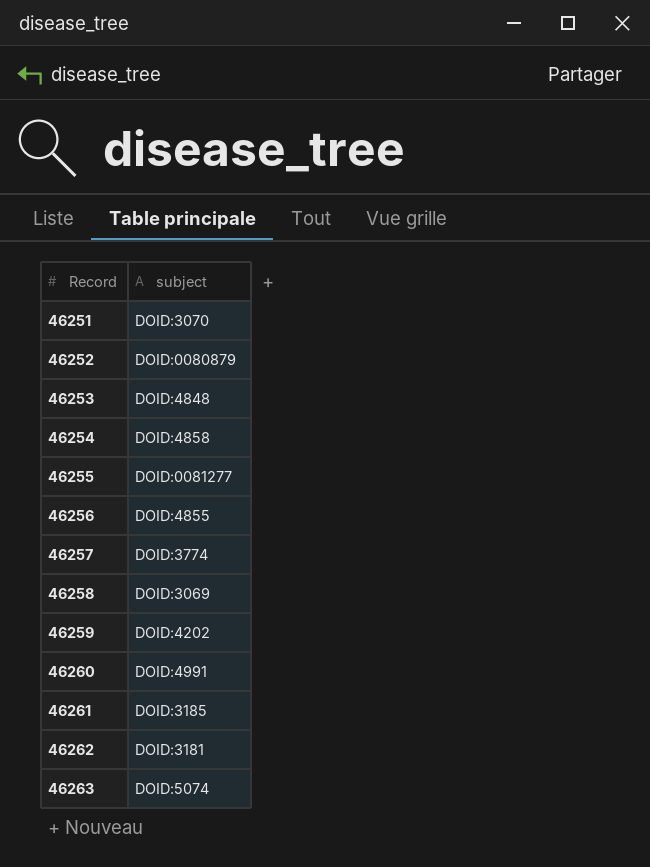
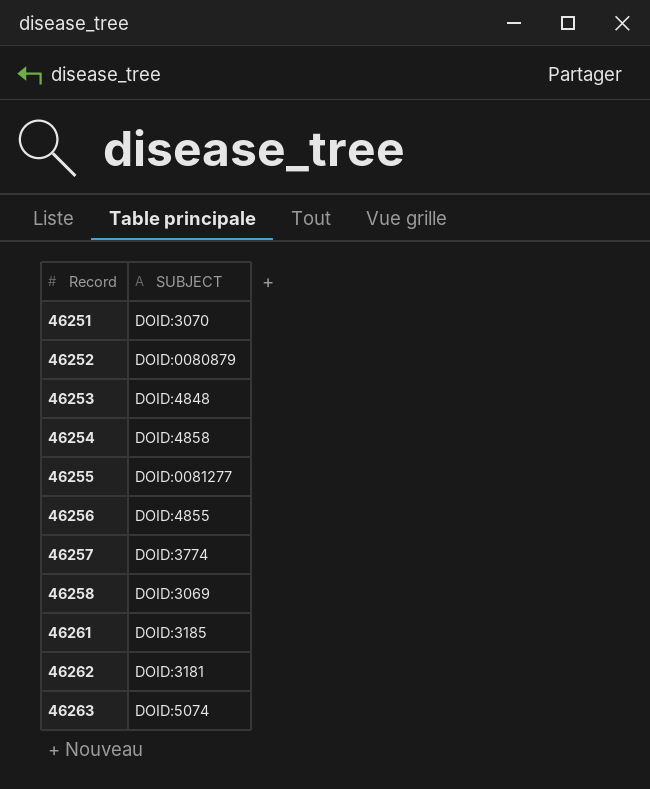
column name: subject -> SUBJECT
row 46259: DOID:4202 -> none
row 46260: DOID:4991 -> none

